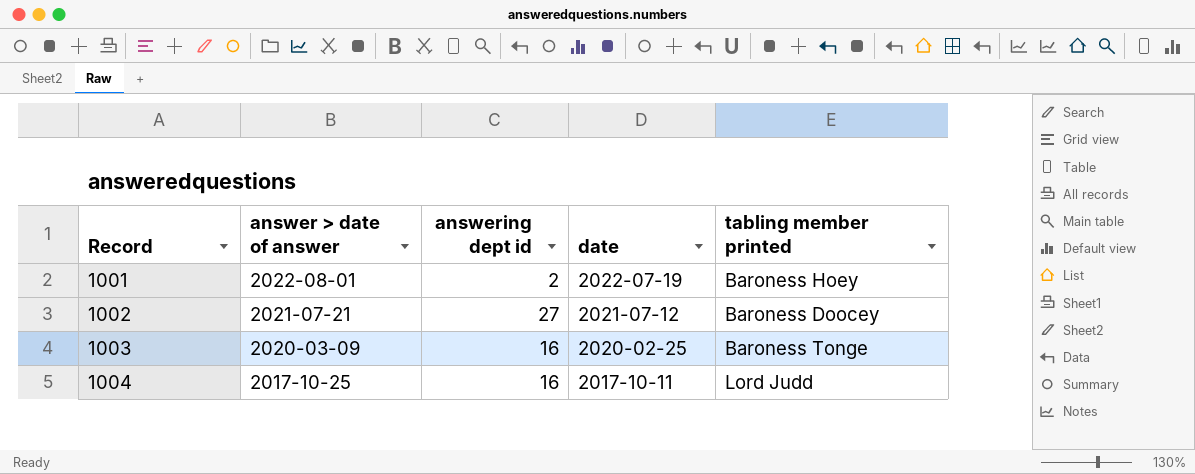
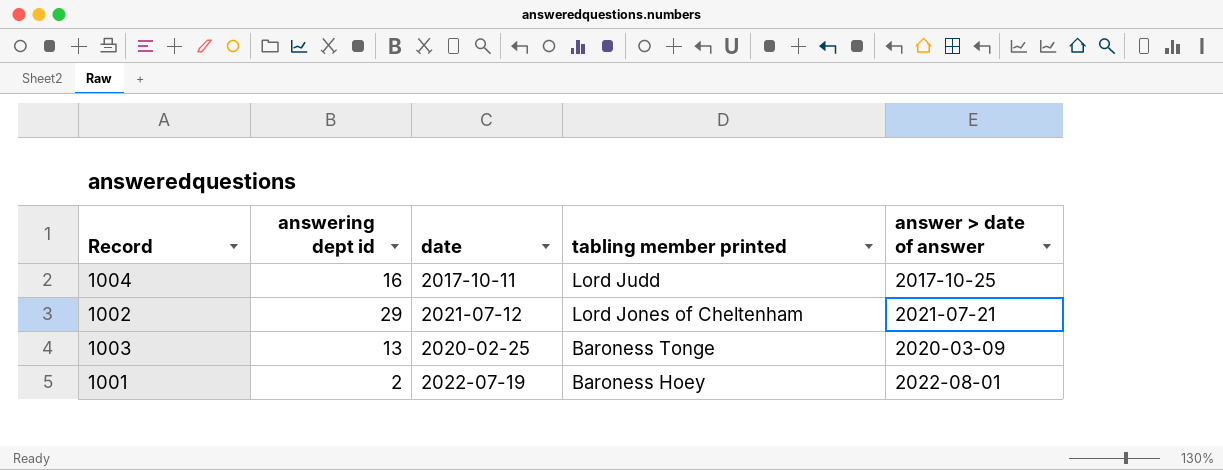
row order: Record ascending -> tabling member printed descending
column answer > date of answer | position: 2 -> 5
1002 | answering dept id: 27 -> 29
1002 | tabling member printed: Baroness Doocey -> Lord Jones of Cheltenham
1003 | answering dept id: 16 -> 13

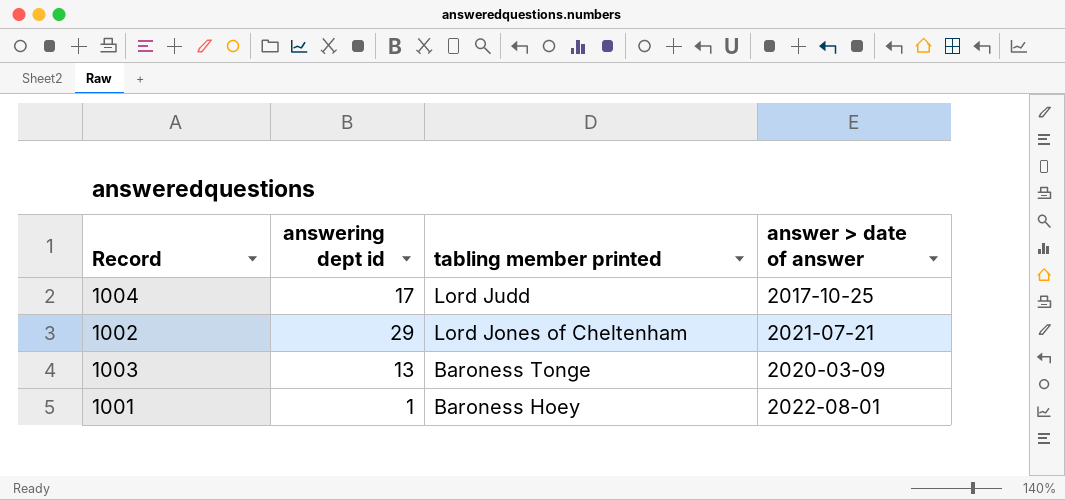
column date | position: 3 -> none
1004 | answering dept id: 16 -> 17
1001 | answering dept id: 2 -> 1

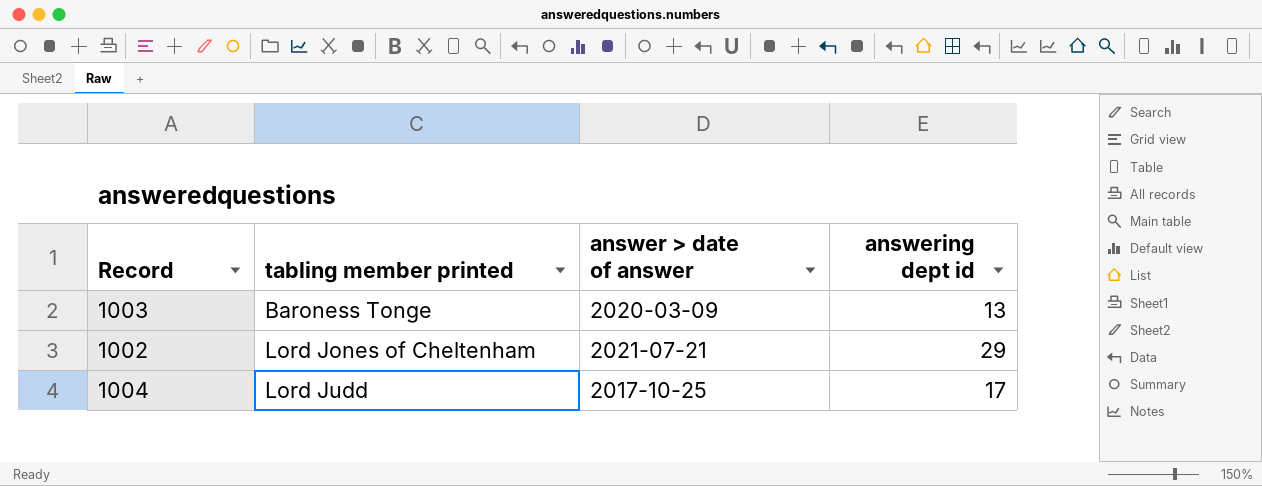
row order: tabling member printed descending -> tabling member printed ascending
column answering dept id | position: 2 -> 4
row 1001: 1 | Baroness Hoey | 2022-08-01 -> none

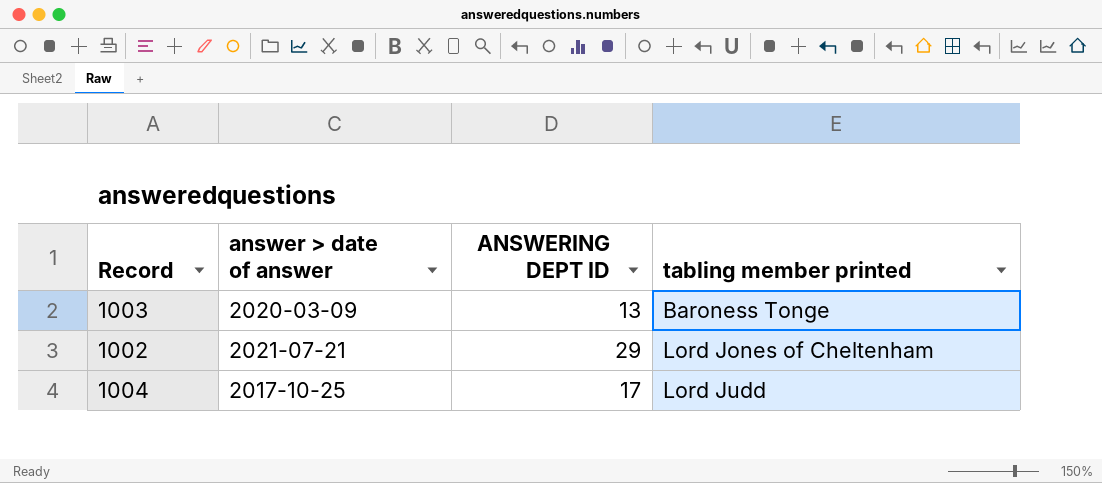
column name: answering dept id -> ANSWERING DEPT ID
column tabling member printed | position: 2 -> 4

